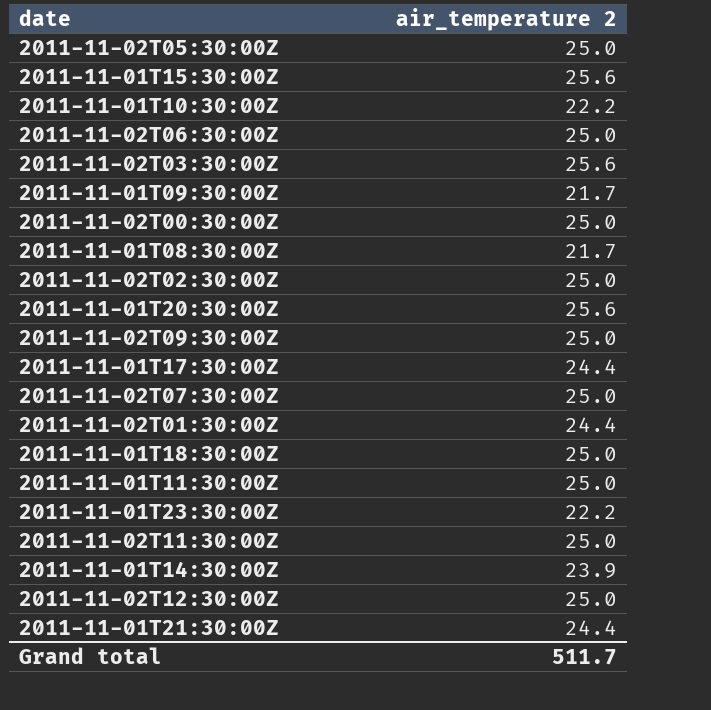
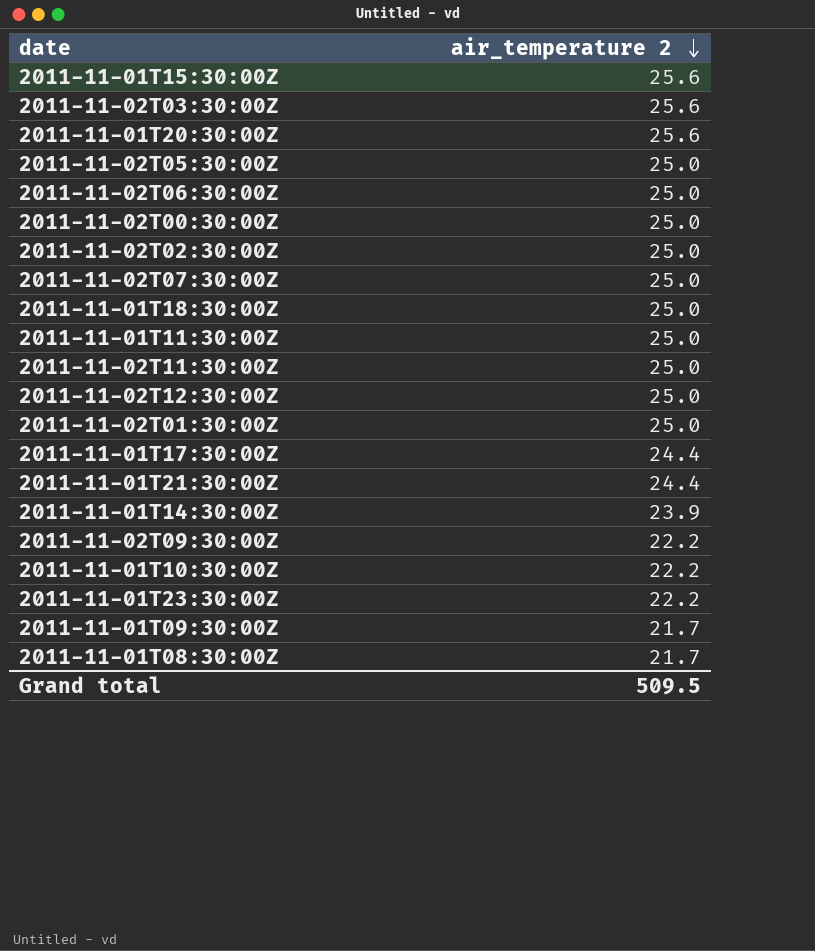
row order: none -> air_temperature 2 descending
2011-11-02T01:30:00Z | air_temperature 2: 24.4 -> 25.0
2011-11-02T09:30:00Z | air_temperature 2: 25.0 -> 22.2
Grand total | air_temperature 2: 511.7 -> 509.5

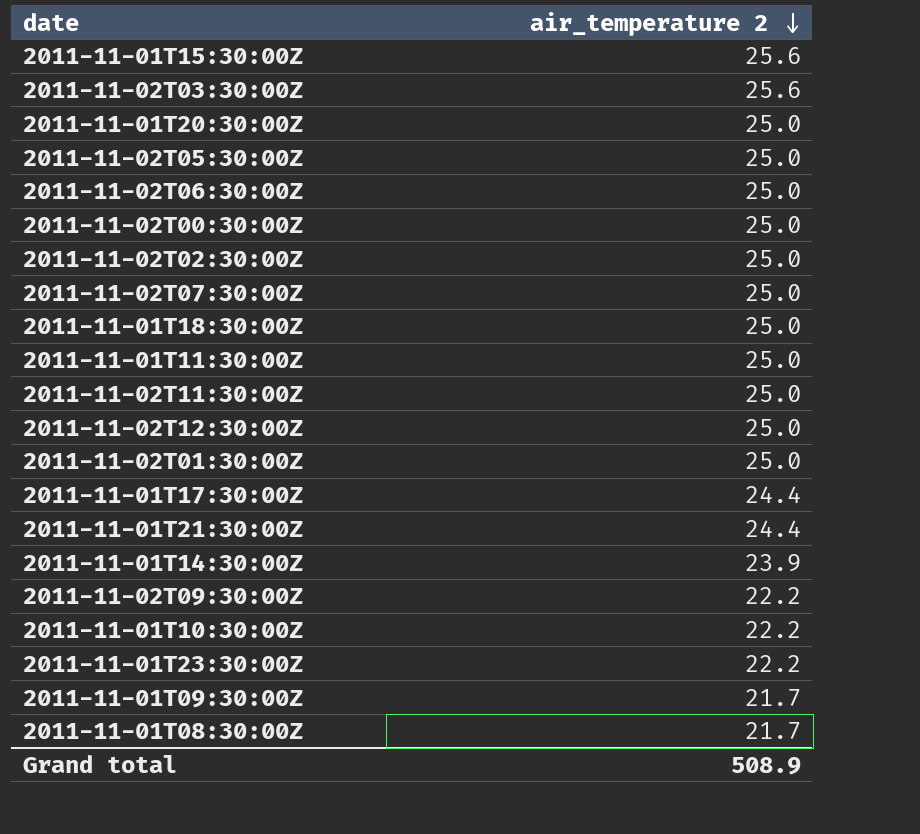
2011-11-01T20:30:00Z | air_temperature 2: 25.6 -> 25.0
Grand total | air_temperature 2: 509.5 -> 508.9

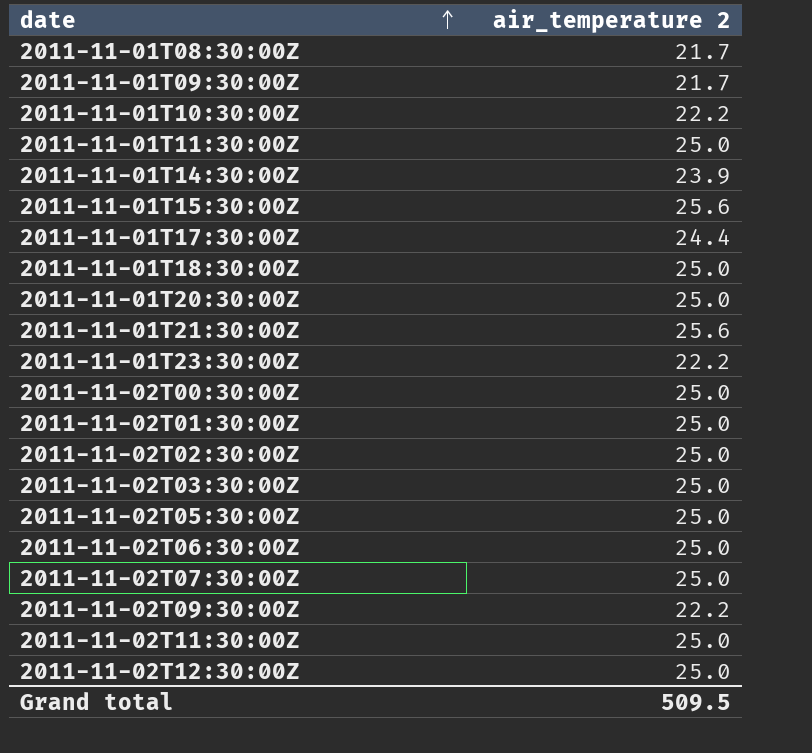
row order: air_temperature 2 descending -> date ascending
2011-11-01T21:30:00Z | air_temperature 2: 24.4 -> 25.6
2011-11-02T03:30:00Z | air_temperature 2: 25.6 -> 25.0
Grand total | air_temperature 2: 508.9 -> 509.5

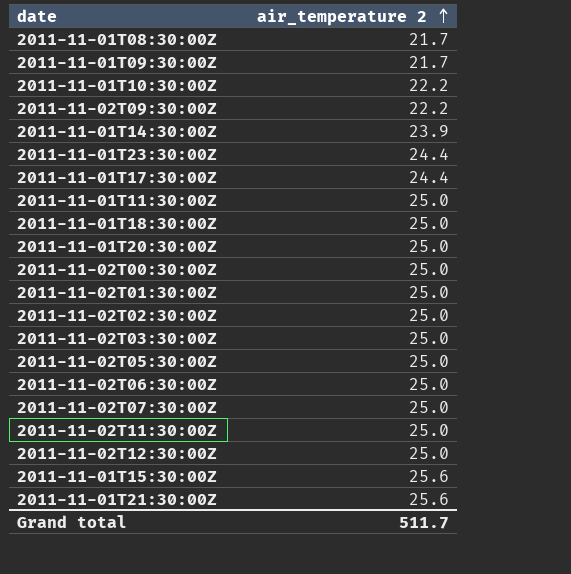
row order: date ascending -> air_temperature 2 ascending
2011-11-01T23:30:00Z | air_temperature 2: 22.2 -> 24.4
Grand total | air_temperature 2: 509.5 -> 511.7

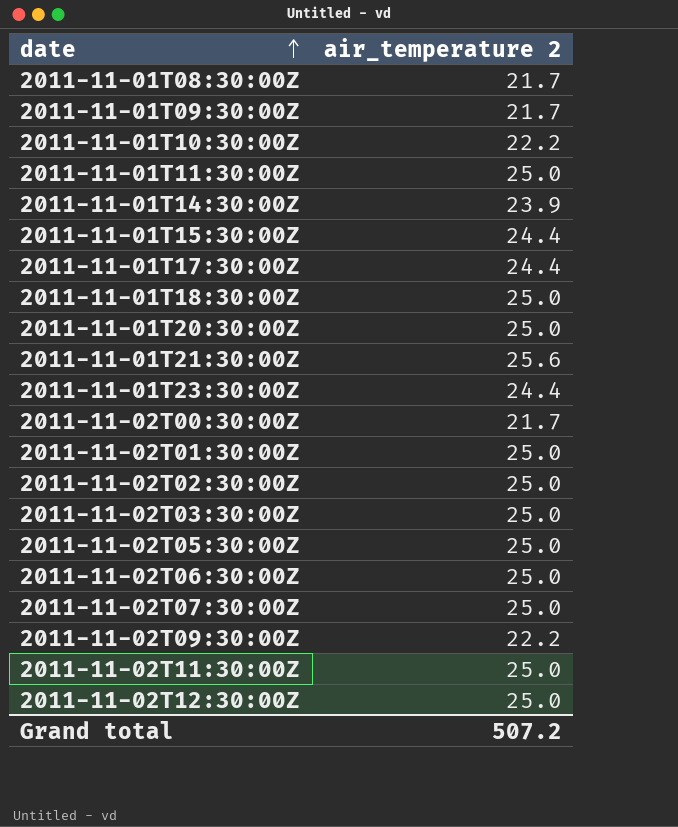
row order: air_temperature 2 ascending -> date ascending
2011-11-01T15:30:00Z | air_temperature 2: 25.6 -> 24.4
2011-11-02T00:30:00Z | air_temperature 2: 25.0 -> 21.7
Grand total | air_temperature 2: 511.7 -> 507.2

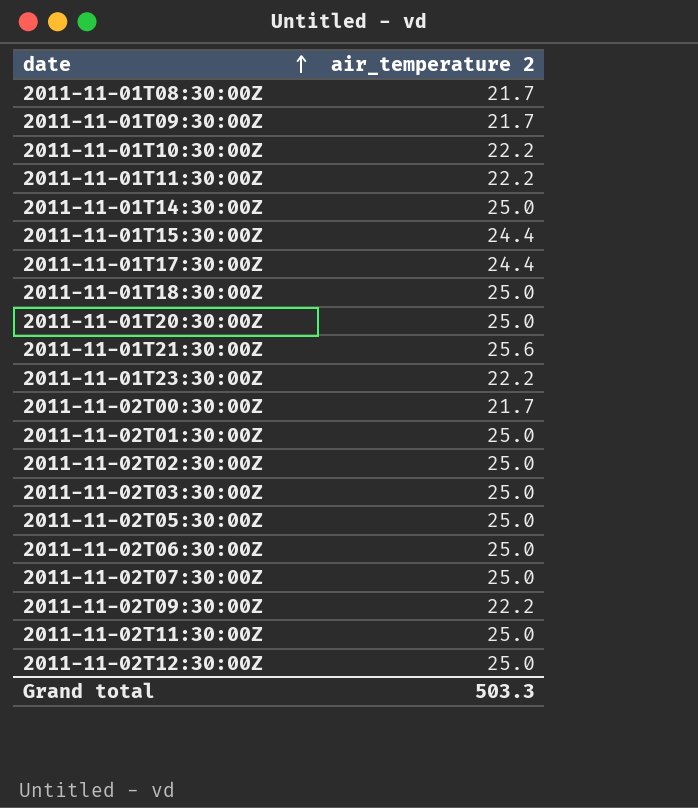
2011-11-01T11:30:00Z | air_temperature 2: 25.0 -> 22.2
2011-11-01T14:30:00Z | air_temperature 2: 23.9 -> 25.0
2011-11-01T23:30:00Z | air_temperature 2: 24.4 -> 22.2
Grand total | air_temperature 2: 507.2 -> 503.3

